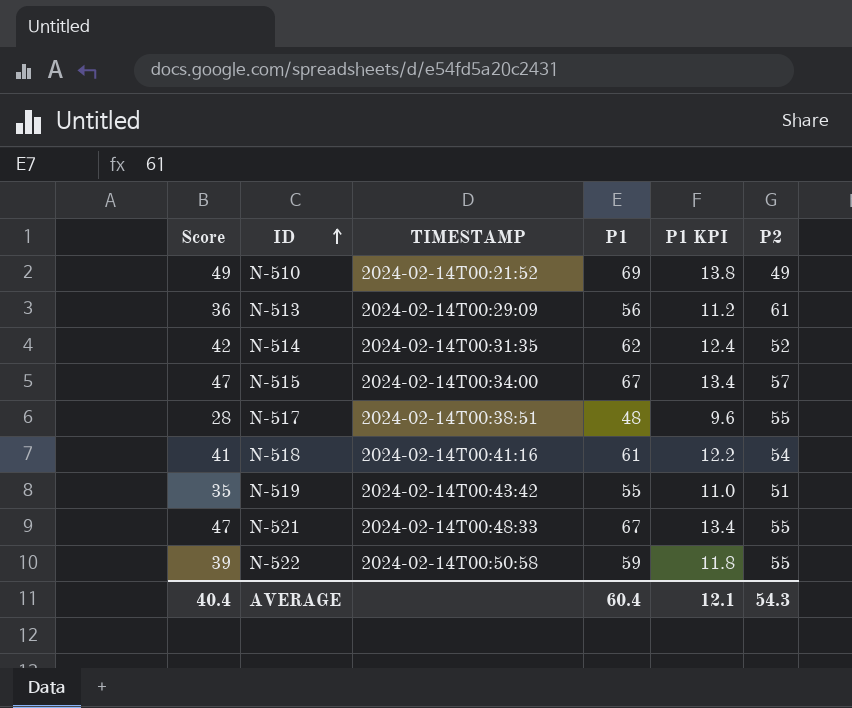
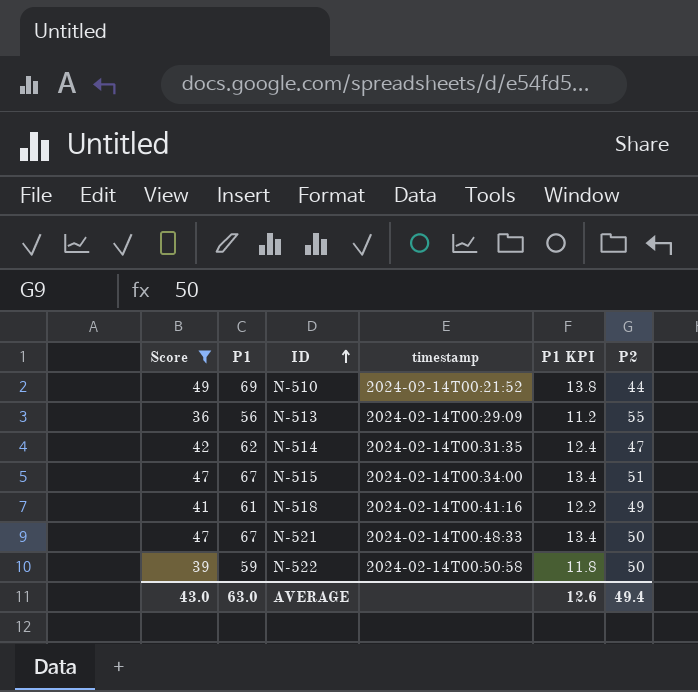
filter: none -> Score >= 36
column P1 | position: 4 -> 2
column name: TIMESTAMP -> timestamp
N-510 | P2: 49 -> 44
N-513 | P2: 61 -> 55
N-514 | P2: 52 -> 47
N-515 | P2: 57 -> 51
N-518 | P2: 54 -> 49
N-521 | P2: 55 -> 50
N-522 | P2: 55 -> 50
AVERAGE | Score: 40.4 -> 43.0
AVERAGE | P1: 60.4 -> 63.0
AVERAGE | P1 KPI: 12.1 -> 12.6
AVERAGE | P2: 54.3 -> 49.4

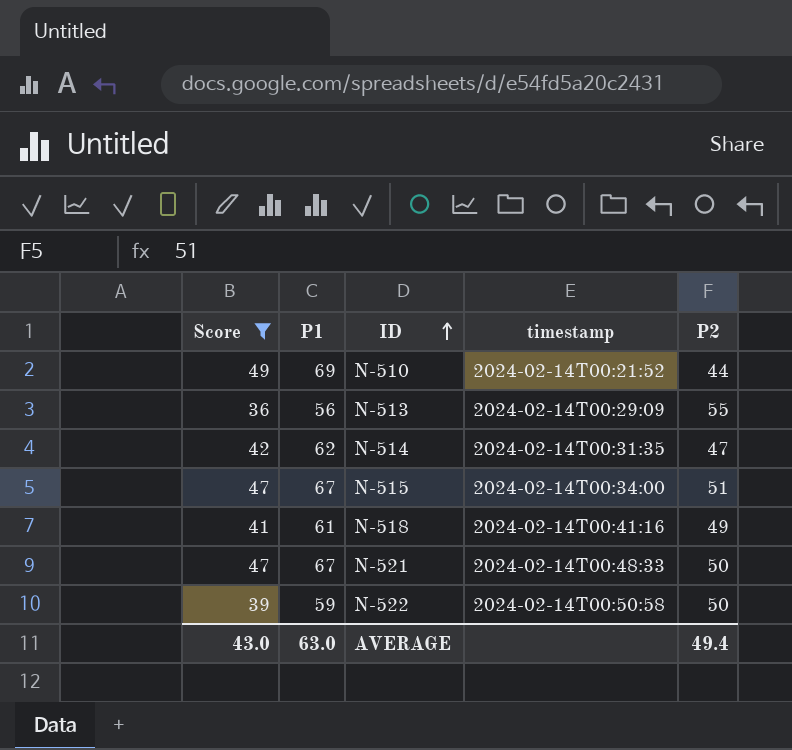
column P1 KPI | formula: [P1] * 0.2 -> none

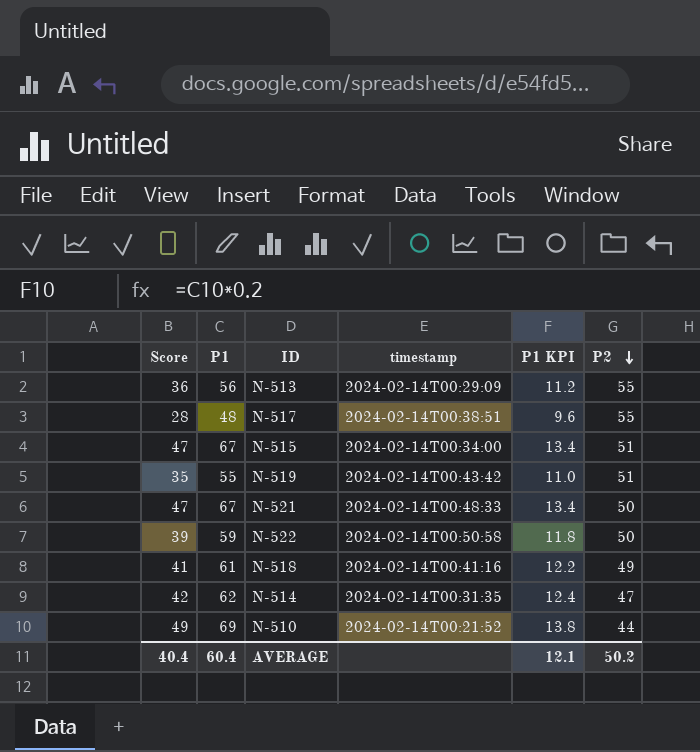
filter: Score >= 36 -> none
row order: ID ascending -> P2 descending
column P1 KPI | formula: none -> [P1] * 0.2
AVERAGE | Score: 43.0 -> 40.4
AVERAGE | P1: 63.0 -> 60.4
AVERAGE | P2: 49.4 -> 50.2

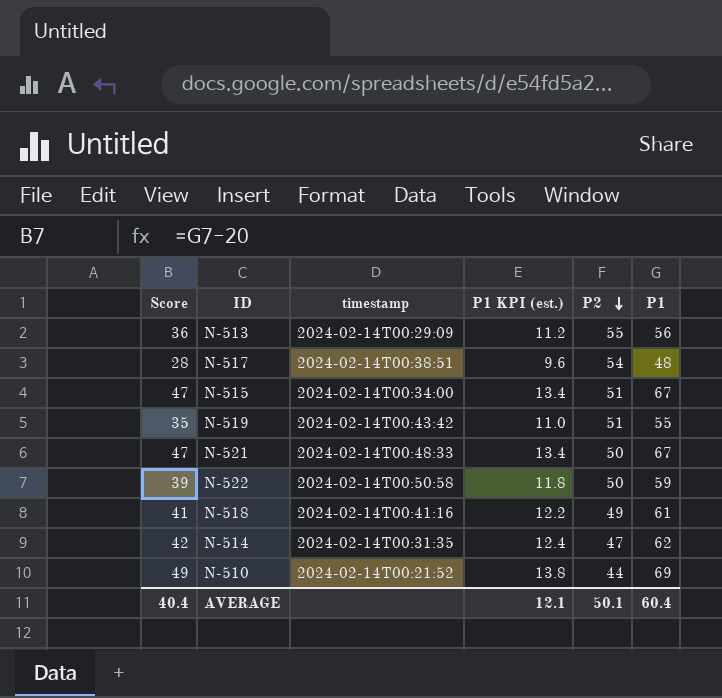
column name: P1 KPI -> P1 KPI (est.)
column P1 | position: 2 -> 6
N-517 | P2: 55 -> 54
AVERAGE | P2: 50.2 -> 50.1

